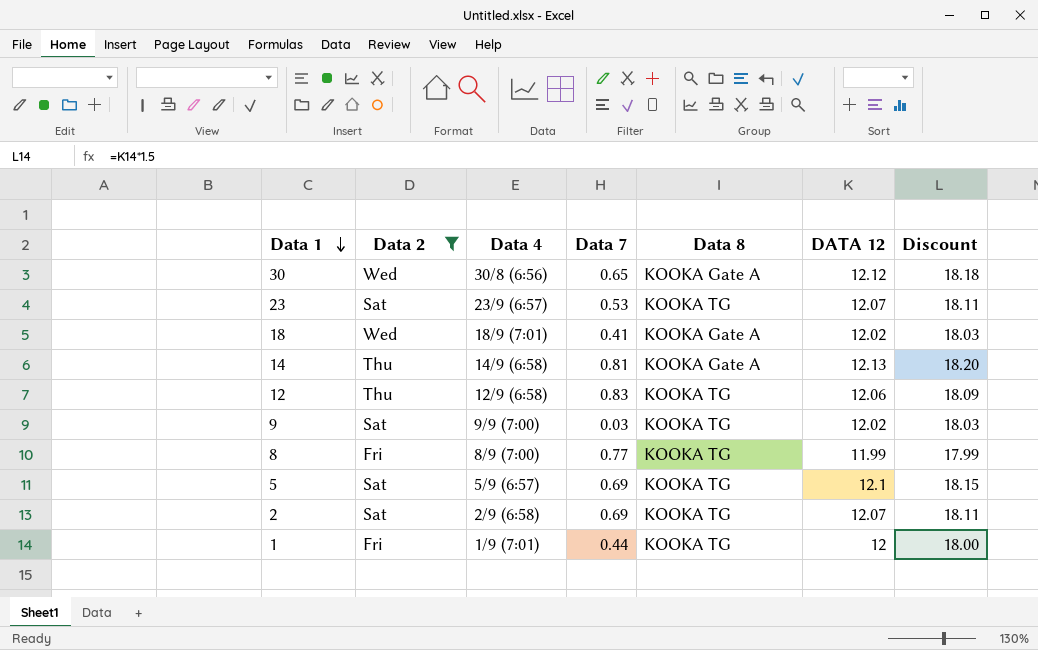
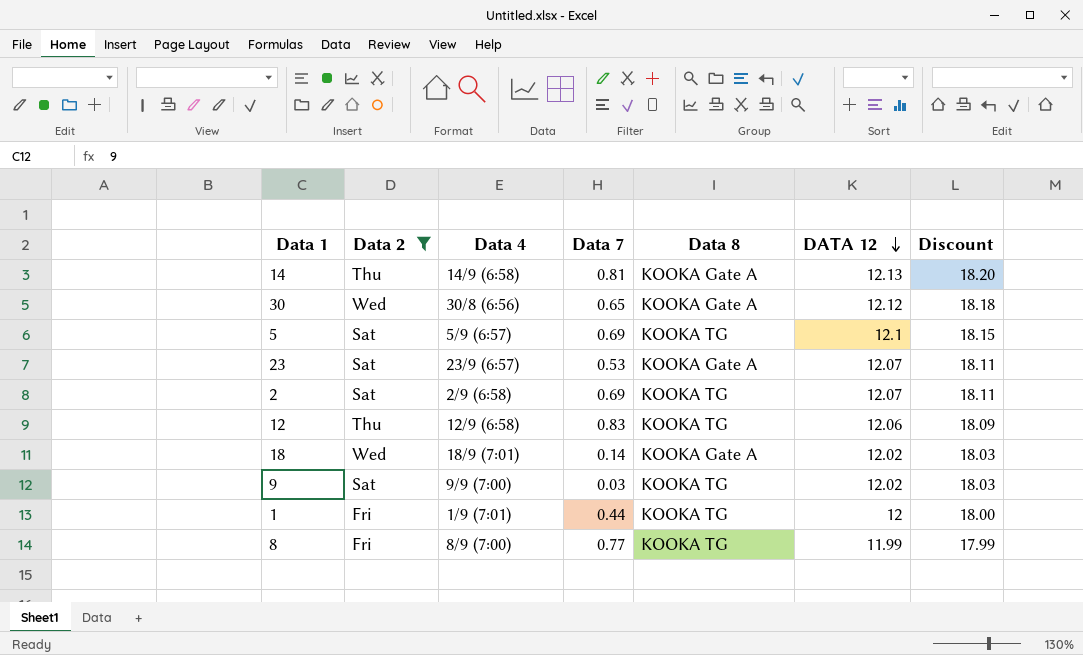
row order: Data 1 descending -> DATA 12 descending
23 | Data 8: KOOKA TG -> KOOKA Gate A
18 | Data 7: 0.41 -> 0.14

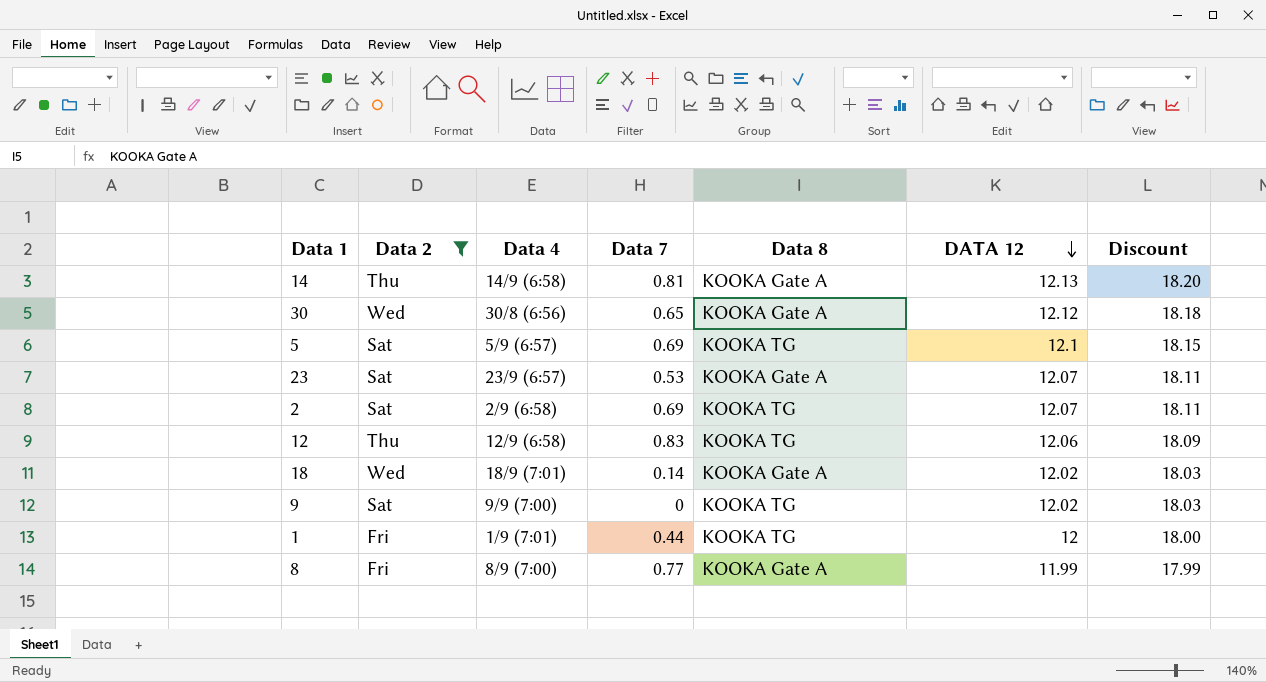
9 | Data 7: 0.03 -> 0
8 | Data 8: KOOKA TG -> KOOKA Gate A

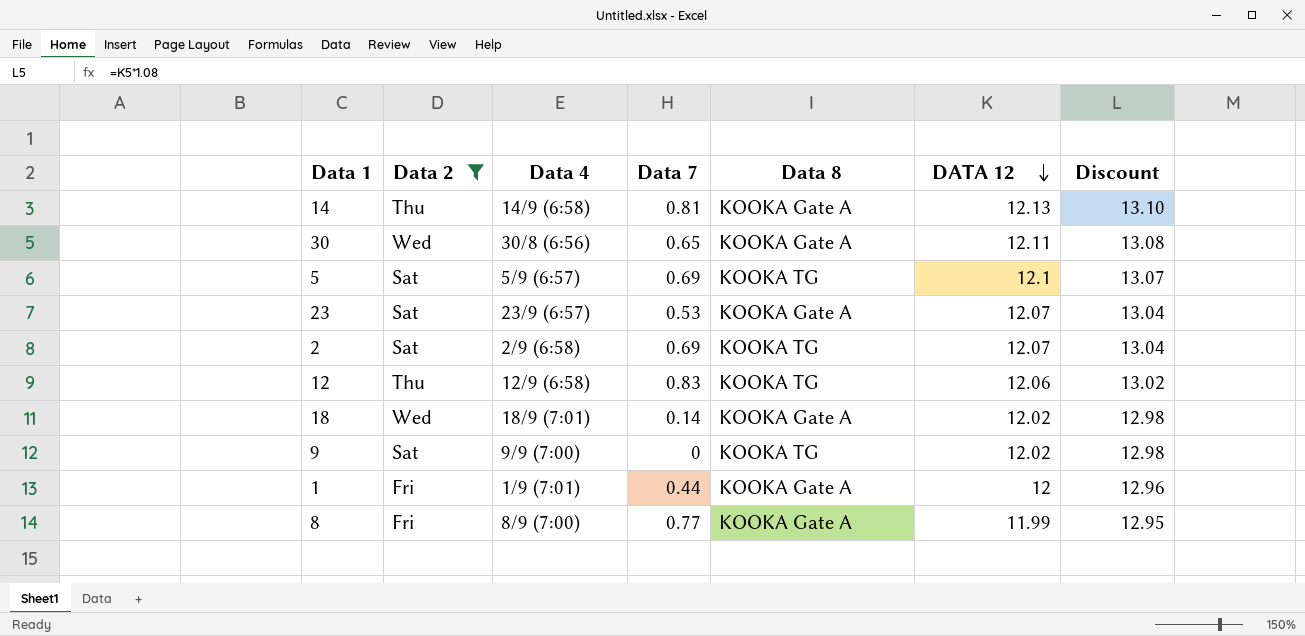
column Discount | formula: [DATA 12] * 1.5 -> [DATA 12] * 1.08
30 | DATA 12: 12.12 -> 12.11
1 | Data 8: KOOKA TG -> KOOKA Gate A

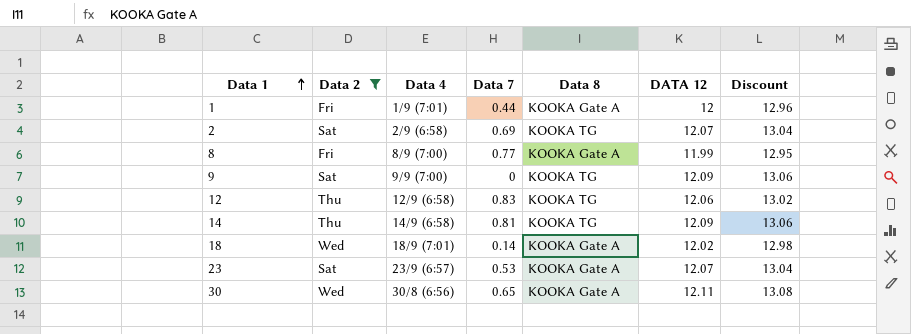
row order: DATA 12 descending -> Data 1 ascending
row 5: Sat | 5/9 (6:57) | 0.69 | KOOKA TG | 12.1 | 13.07 -> none
9 | DATA 12: 12.02 -> 12.09
9 | Discount: 12.98 -> 13.06
14 | Data 8: KOOKA Gate A -> KOOKA TG
14 | DATA 12: 12.13 -> 12.09
14 | Discount: 13.10 -> 13.06

